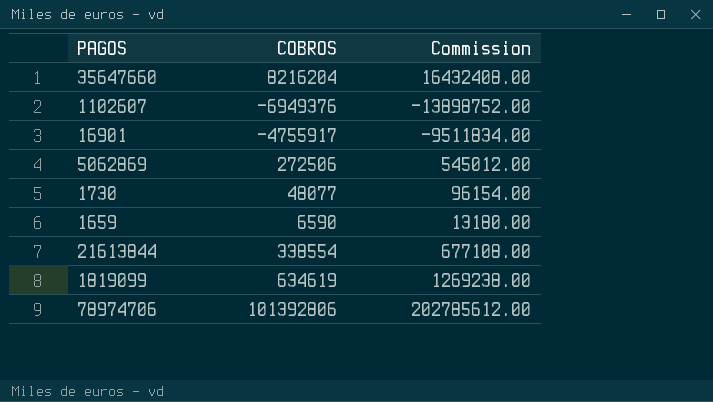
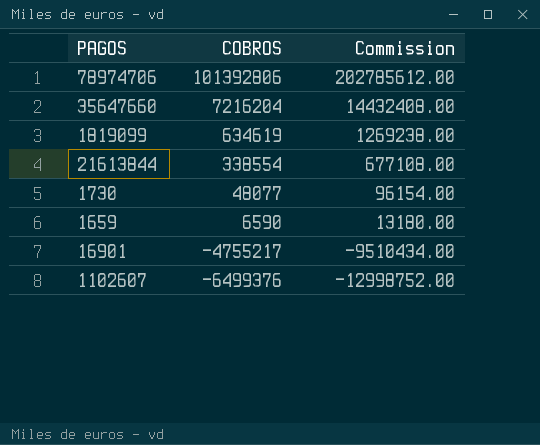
row order: none -> COBROS descending
row 5062869: 272506 | 545012.00 -> none
35647660 | COBROS: 8216204 -> 7216204
35647660 | Commission: 16432408.00 -> 14432408.00
16901 | COBROS: -4755917 -> -4755217
16901 | Commission: -9511834.00 -> -9510434.00
1102607 | COBROS: -6949376 -> -6499376
1102607 | Commission: -13898752.00 -> -12998752.00

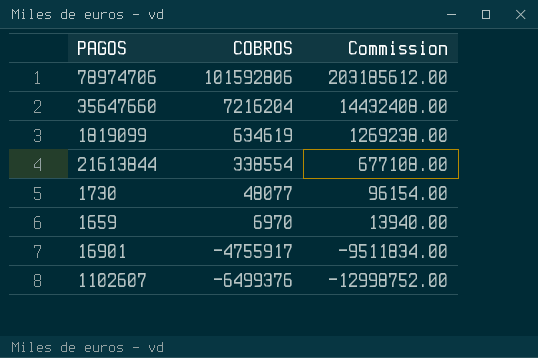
78974706 | COBROS: 101392806 -> 101592806
78974706 | Commission: 202785612.00 -> 203185612.00
1659 | COBROS: 6590 -> 6970
1659 | Commission: 13180.00 -> 13940.00
16901 | COBROS: -4755217 -> -4755917
16901 | Commission: -9510434.00 -> -9511834.00

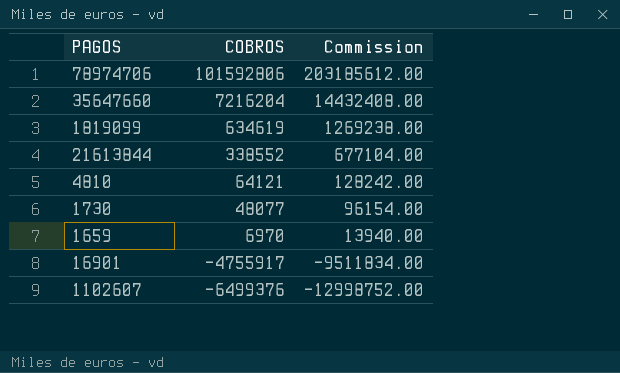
21613844 | COBROS: 338554 -> 338552
21613844 | Commission: 677108.00 -> 677104.00
row 4810: none -> 64121 | 128242.00

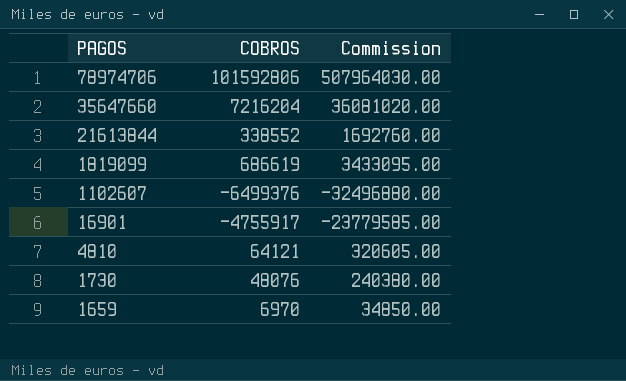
row order: COBROS descending -> PAGOS descending
column Commission | formula: [COBROS] * 2 -> [COBROS] * 5
1819099 | COBROS: 634619 -> 686619
1730 | COBROS: 48077 -> 48076

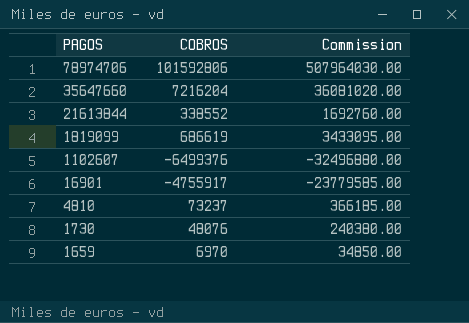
4810 | COBROS: 64121 -> 73237
4810 | Commission: 320605.00 -> 366185.00

